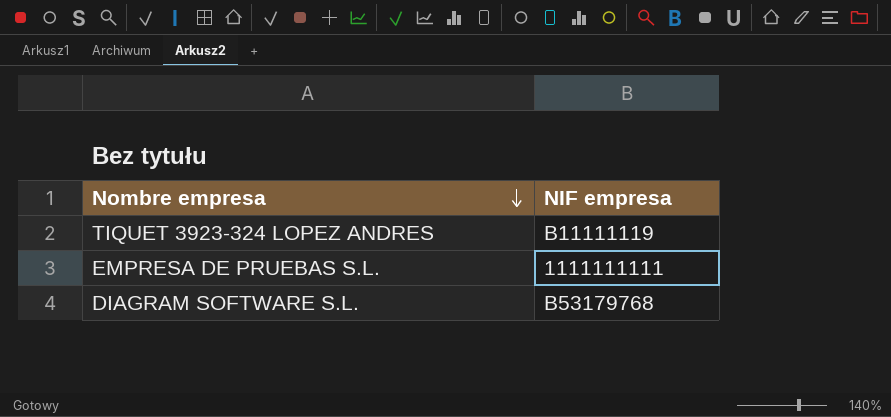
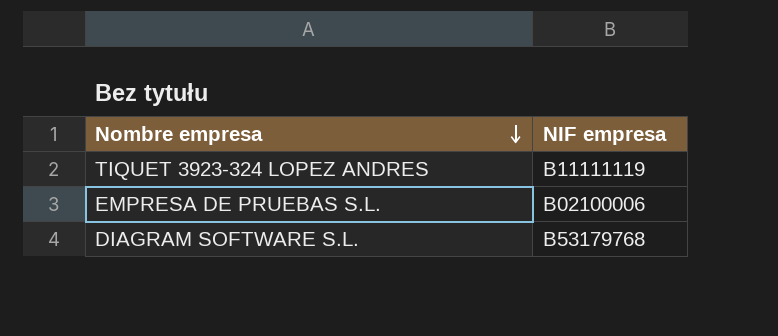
EMPRESA DE PRUEBAS S.L. | NIF empresa: 1111111111 -> B02100006

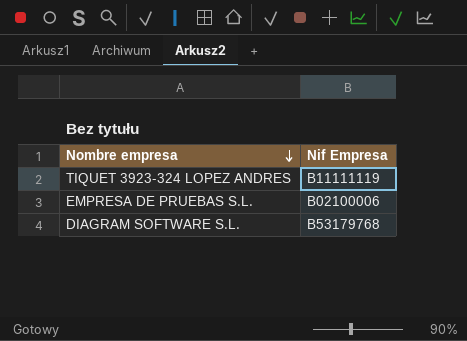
column name: NIF empresa -> Nif Empresa

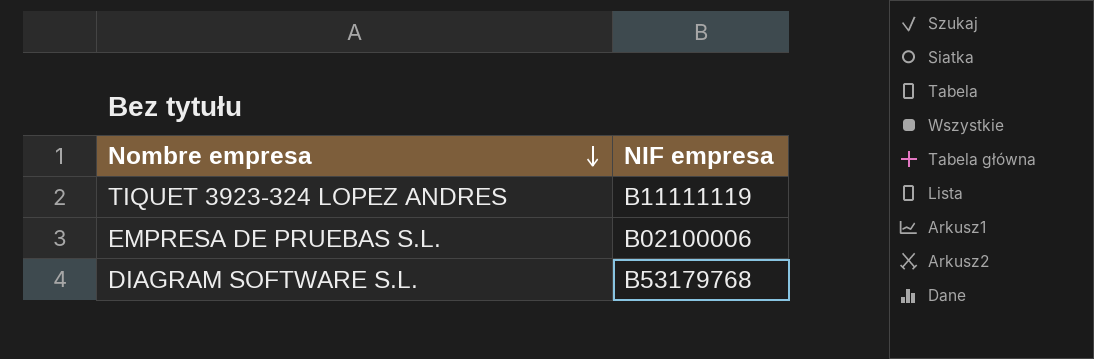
column name: Nif Empresa -> NIF empresa

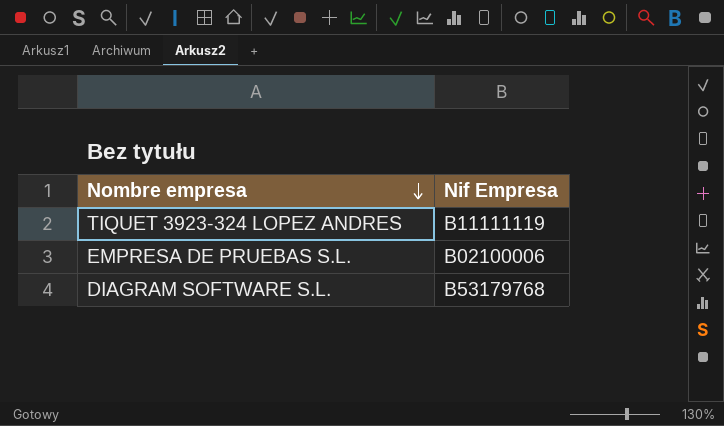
column name: NIF empresa -> Nif Empresa

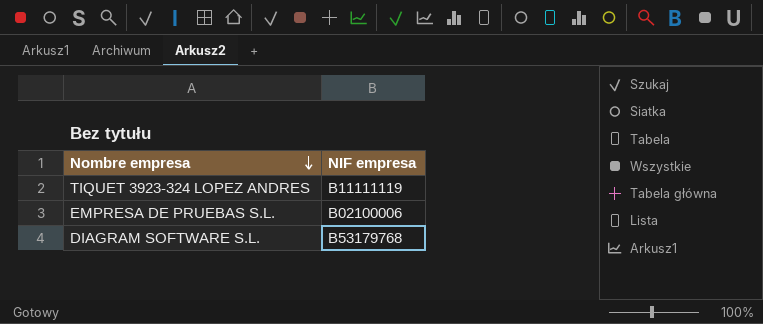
column name: Nif Empresa -> NIF empresa

